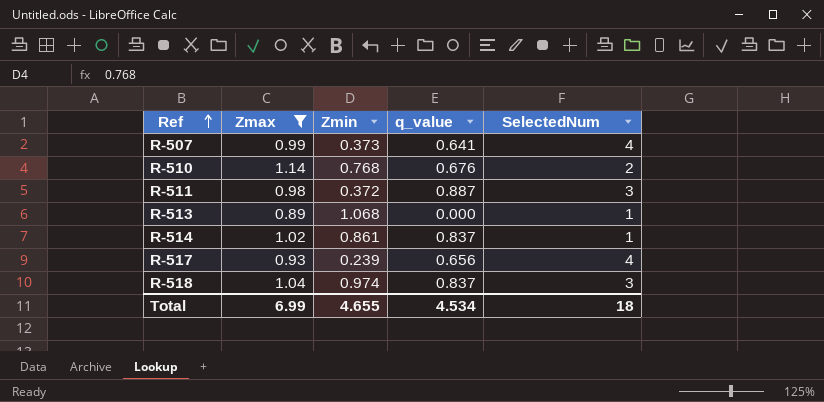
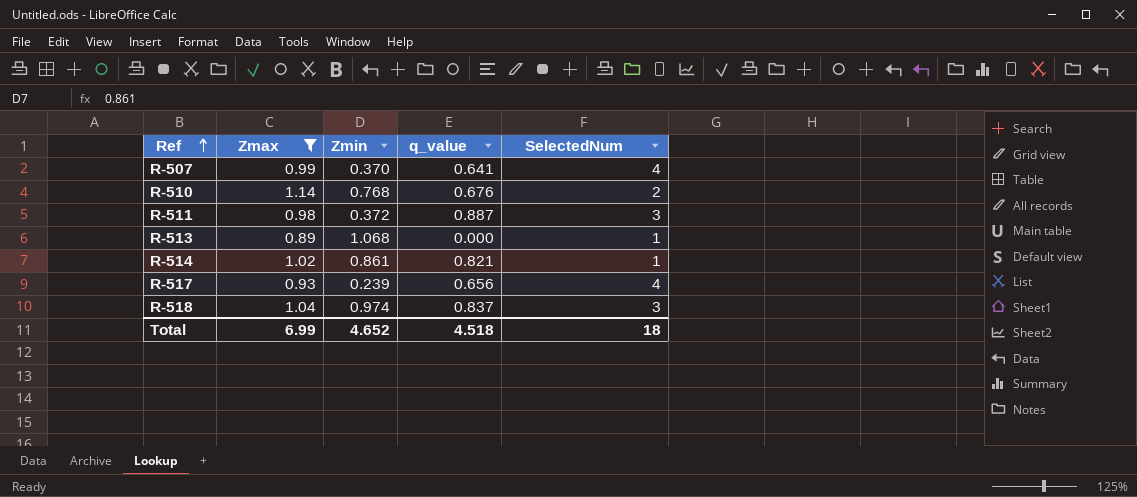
R-507 | Zmin: 0.373 -> 0.370
R-514 | q_value: 0.837 -> 0.821
Total | Zmin: 4.655 -> 4.652
Total | q_value: 4.534 -> 4.518

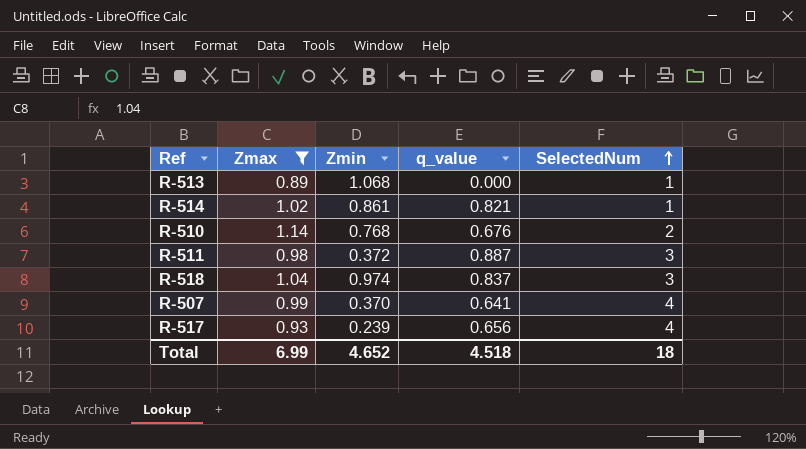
row order: Ref ascending -> SelectedNum ascending

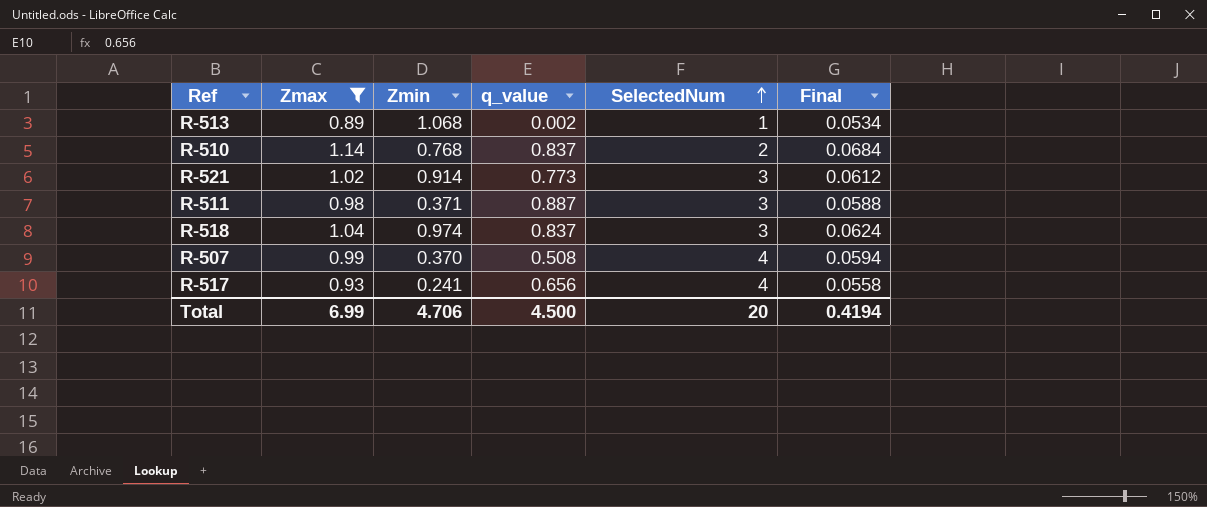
column Final | formula: none -> [Zmax] * 0.06
row R-514: 1.02 | 0.861 | 0.821 | 1 -> none
R-513 | q_value: 0.000 -> 0.002
R-510 | q_value: 0.676 -> 0.837
row R-521: none -> 1.02 | 0.914 | 0.773 | 3 | 0.0612
R-511 | Zmin: 0.372 -> 0.371
R-507 | q_value: 0.641 -> 0.508
R-517 | Zmin: 0.239 -> 0.241
Total | Zmin: 4.652 -> 4.706
Total | q_value: 4.518 -> 4.500
Total | SelectedNum: 18 -> 20

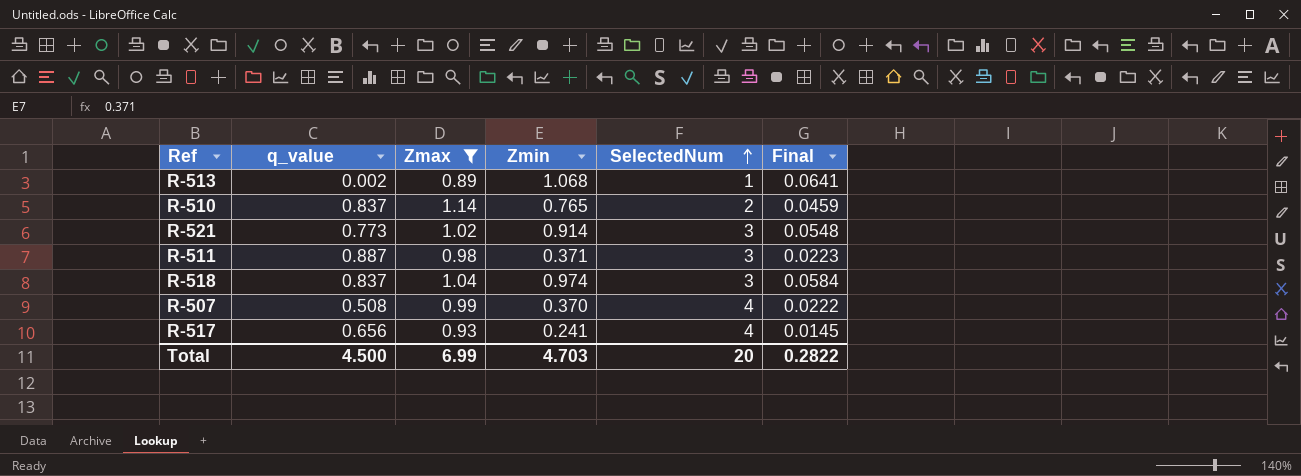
column q_value | position: 4 -> 2
column Final | formula: [Zmax] * 0.06 -> [Zmin] * 0.06
R-510 | Zmin: 0.768 -> 0.765
Total | Zmin: 4.706 -> 4.703
Total | Final: 0.4194 -> 0.2822

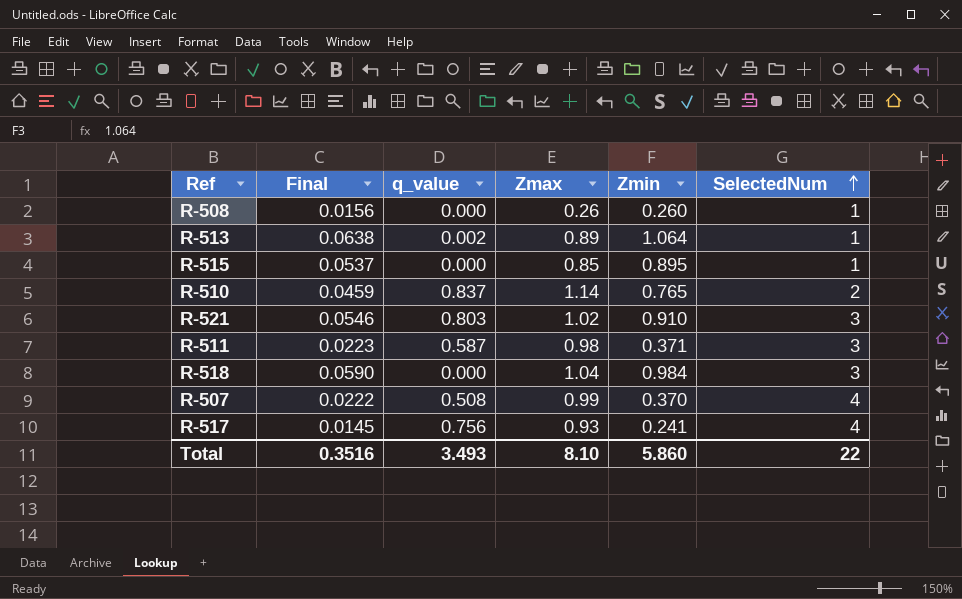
filter: Zmax >= 0.89 -> none
column Final | position: 6 -> 2
R-513 | Final: 0.0641 -> 0.0638
R-513 | Zmin: 1.068 -> 1.064
R-521 | Final: 0.0548 -> 0.0546
R-521 | q_value: 0.773 -> 0.803
R-521 | Zmin: 0.914 -> 0.910
R-511 | q_value: 0.887 -> 0.587
R-518 | Final: 0.0584 -> 0.0590
R-518 | q_value: 0.837 -> 0.000
R-518 | Zmin: 0.974 -> 0.984
R-517 | q_value: 0.656 -> 0.756
Total | Final: 0.2822 -> 0.3516
Total | q_value: 4.500 -> 3.493
Total | Zmax: 6.99 -> 8.10
Total | Zmin: 4.703 -> 5.860
Total | SelectedNum: 20 -> 22

